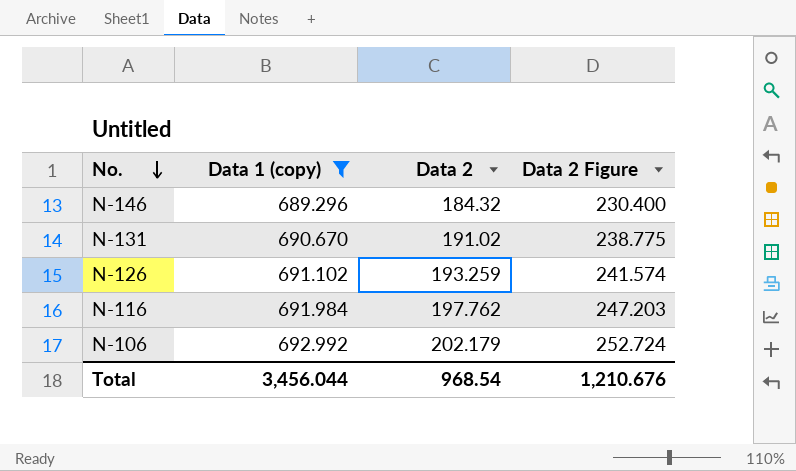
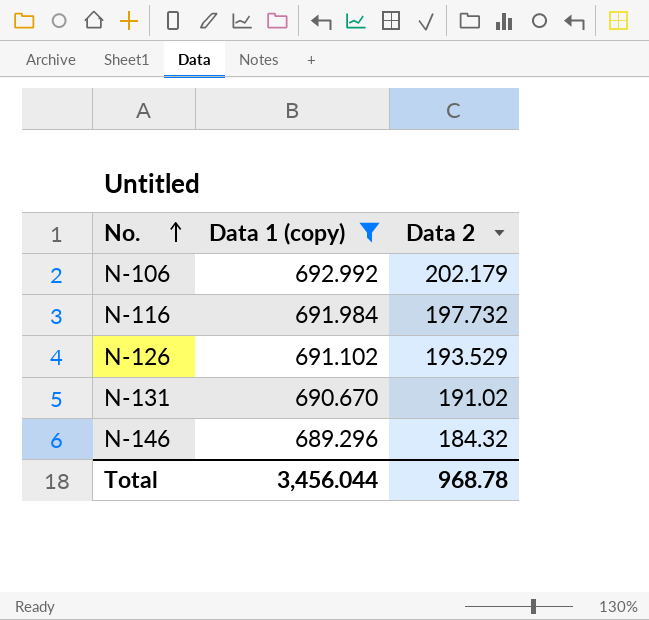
row order: No. descending -> No. ascending
column Data 2 Figure | formula: [Data 2] * 1.25 -> none
N-116 | Data 2: 197.762 -> 197.732
N-126 | Data 2: 193.259 -> 193.529
Total | Data 2: 968.54 -> 968.78

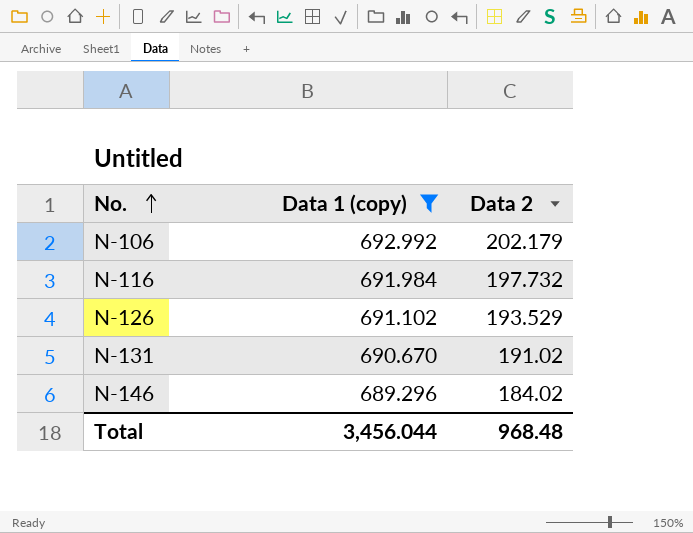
N-146 | Data 2: 184.32 -> 184.02
Total | Data 2: 968.78 -> 968.48

